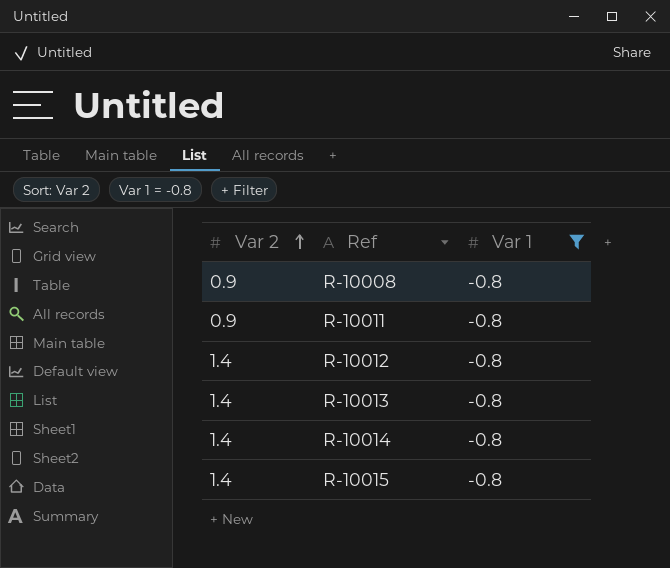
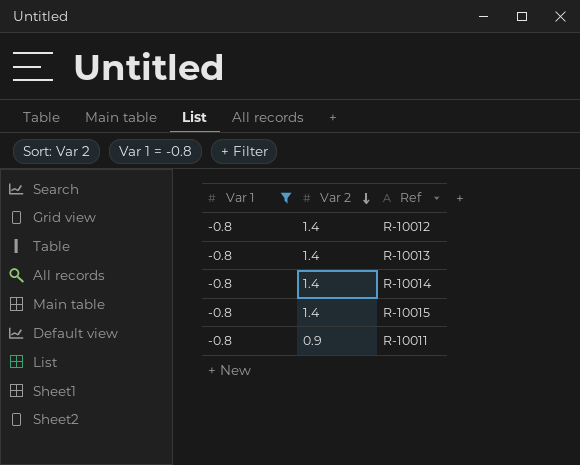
row order: Var 2 ascending -> Var 2 descending
column Var 1 | position: 3 -> 1
row R-10008: 0.9 | -0.8 -> none

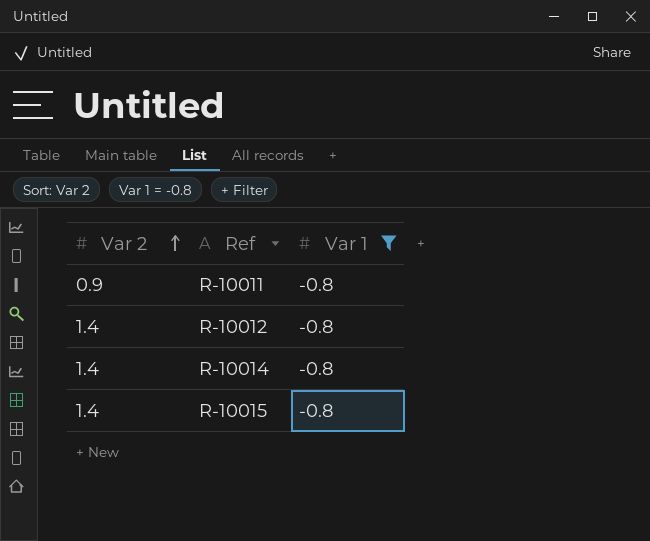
row order: Var 2 descending -> Var 2 ascending
column Var 1 | position: 1 -> 3
row R-10013: -0.8 | 1.4 -> none

